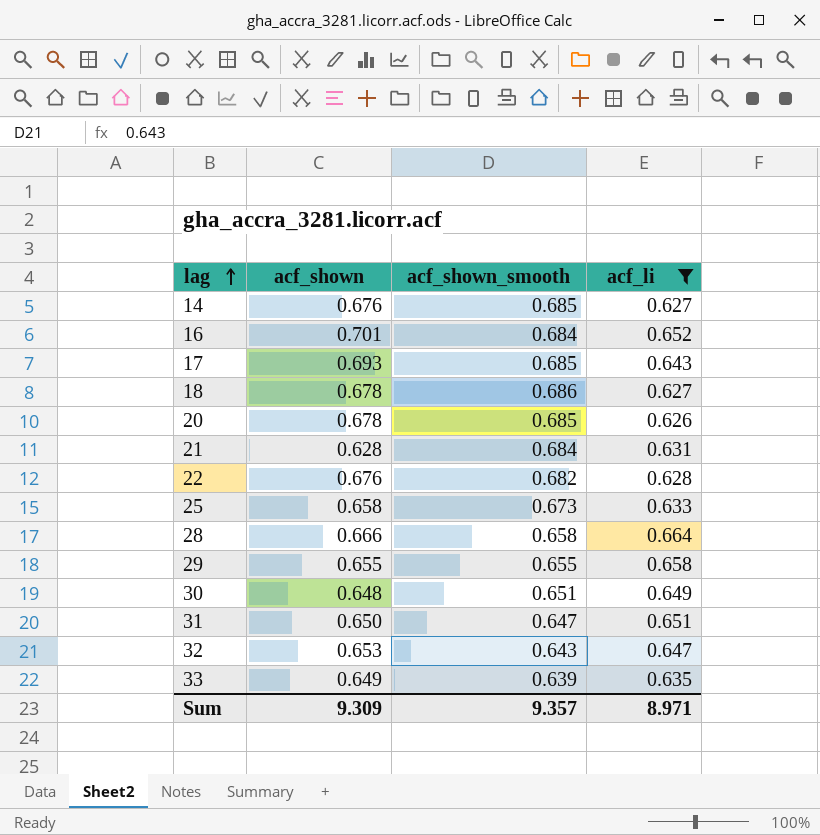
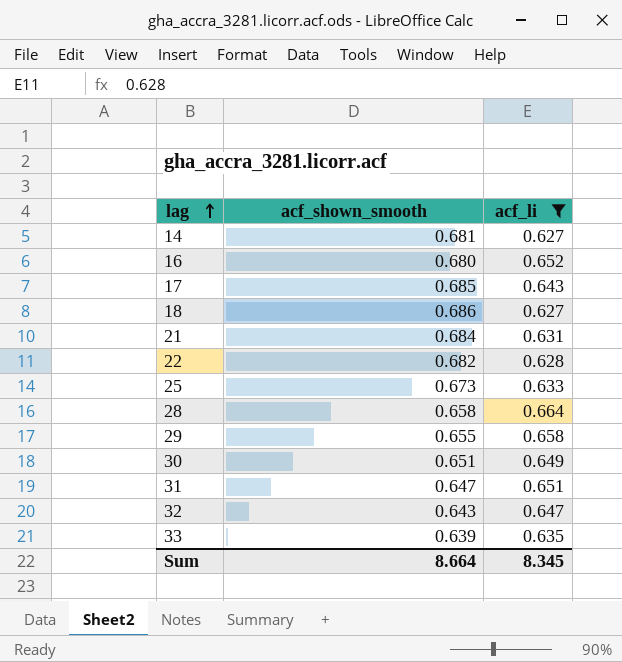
column acf_shown | position: 2 -> none
row 20: 0.678 | 0.685 | 0.626 -> none
14 | acf_shown_smooth: 0.685 -> 0.681
16 | acf_shown_smooth: 0.684 -> 0.680
Sum | acf_shown_smooth: 9.357 -> 8.664
Sum | acf_li: 8.971 -> 8.345

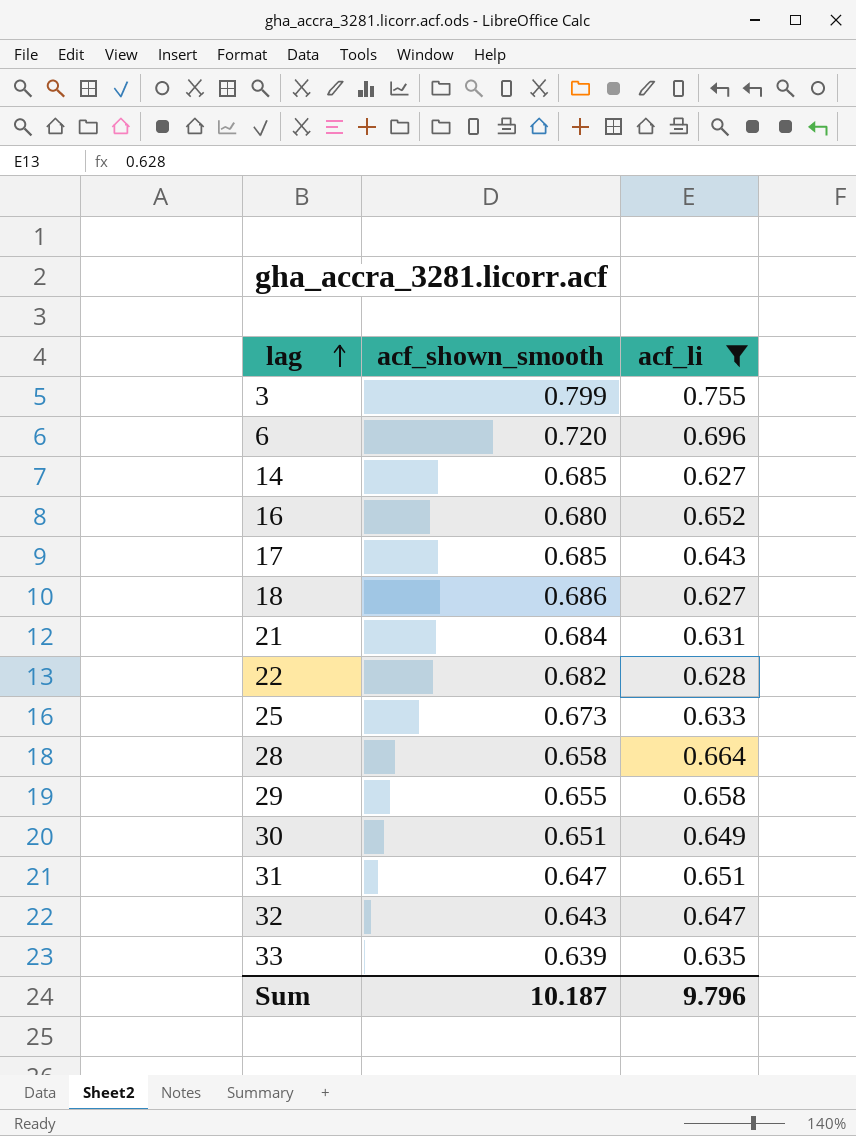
row 3: none -> 0.799 | 0.755
row 6: none -> 0.720 | 0.696
14 | acf_shown_smooth: 0.681 -> 0.685
Sum | acf_shown_smooth: 8.664 -> 10.187
Sum | acf_li: 8.345 -> 9.796

